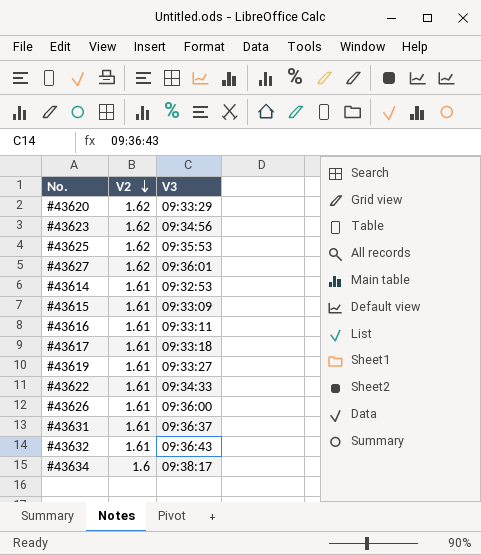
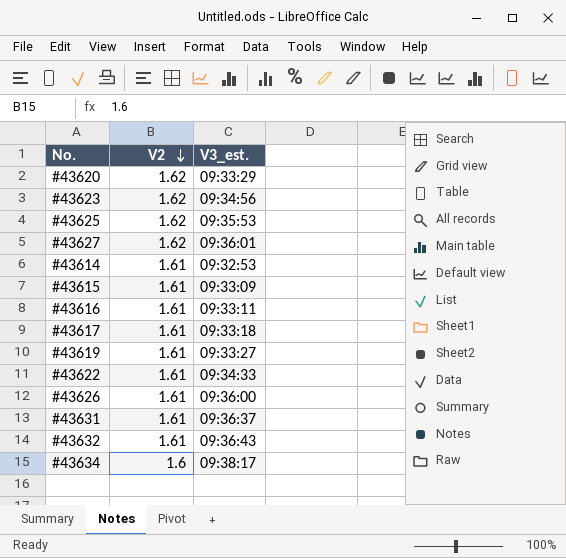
column name: V3 -> V3_est.

